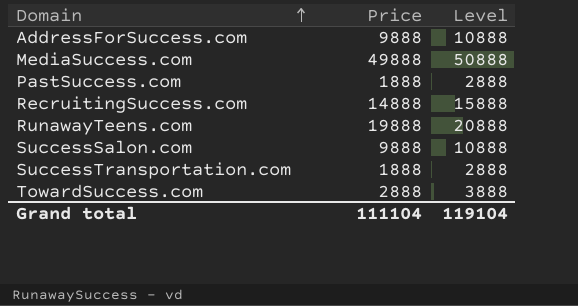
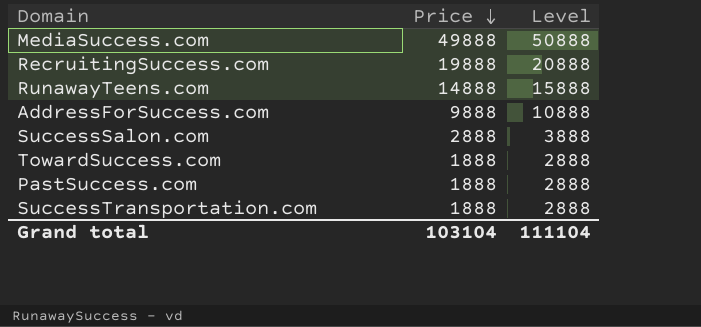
row order: Domain ascending -> Price descending
RecruitingSuccess.com | Price: 14888 -> 19888
RecruitingSuccess.com | Level: 15888 -> 20888
RunawayTeens.com | Price: 19888 -> 14888
RunawayTeens.com | Level: 20888 -> 15888
SuccessSalon.com | Price: 9888 -> 2888
SuccessSalon.com | Level: 10888 -> 3888
TowardSuccess.com | Price: 2888 -> 1888
TowardSuccess.com | Level: 3888 -> 2888
Grand total | Price: 111104 -> 103104
Grand total | Level: 119104 -> 111104

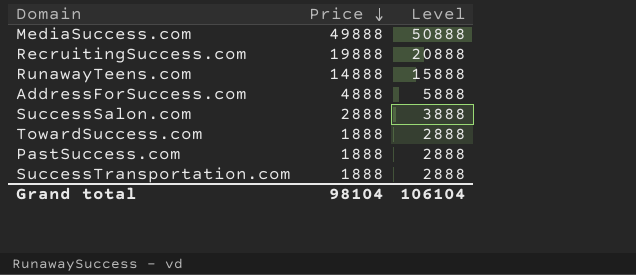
AddressForSuccess.com | Price: 9888 -> 4888
AddressForSuccess.com | Level: 10888 -> 5888
Grand total | Price: 103104 -> 98104
Grand total | Level: 111104 -> 106104

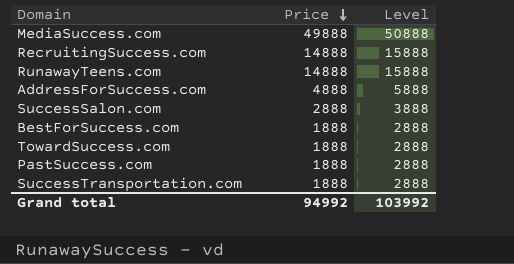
RecruitingSuccess.com | Price: 19888 -> 14888
RecruitingSuccess.com | Level: 20888 -> 15888
row BestForSuccess.com: none -> 1888 | 2888
Grand total | Price: 98104 -> 94992
Grand total | Level: 106104 -> 103992

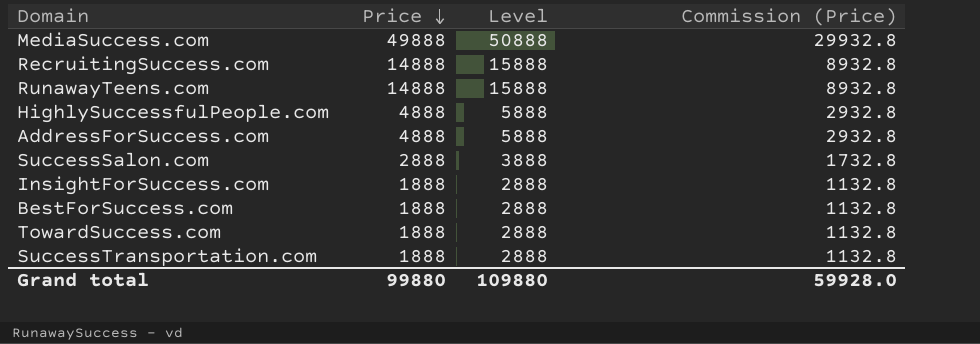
column Commission (Price) | formula: none -> [Price] * 0.6
row PastSuccess.com: 1888 | 2888 -> none
row HighlySuccessfulPeople.com: none -> 4888 | 5888 | 2932.8
row InsightForSuccess.com: none -> 1888 | 2888 | 1132.8
Grand total | Price: 94992 -> 99880
Grand total | Level: 103992 -> 109880

